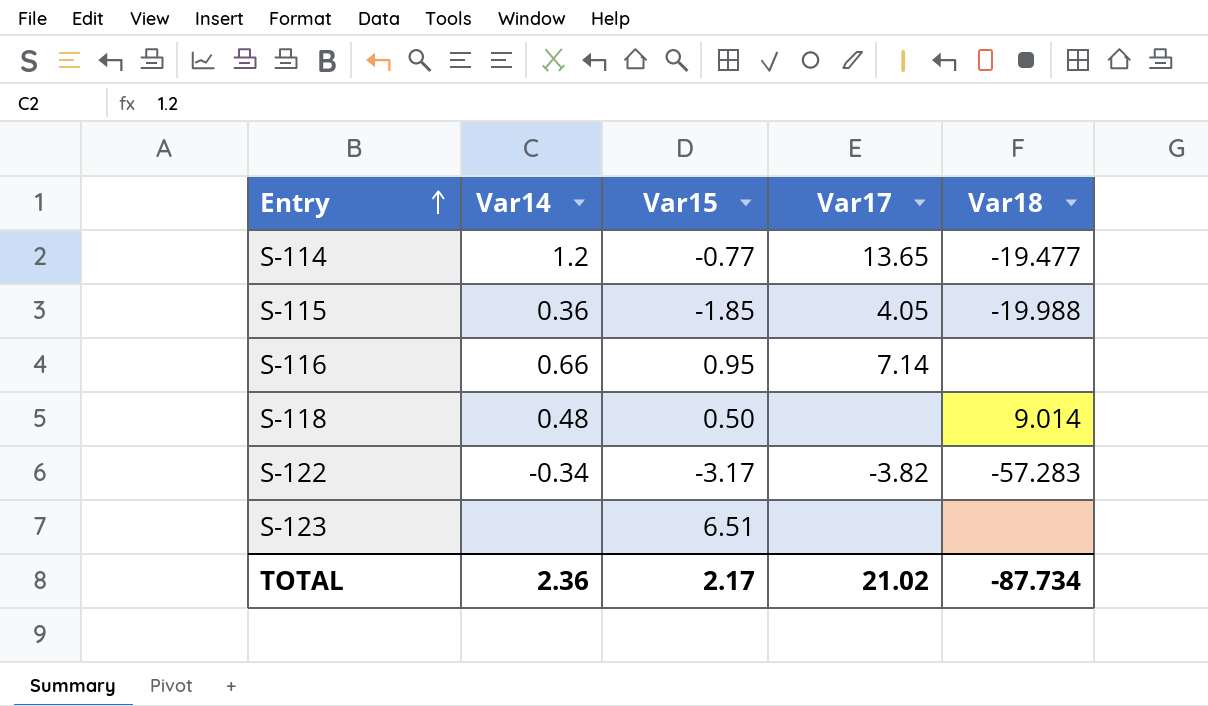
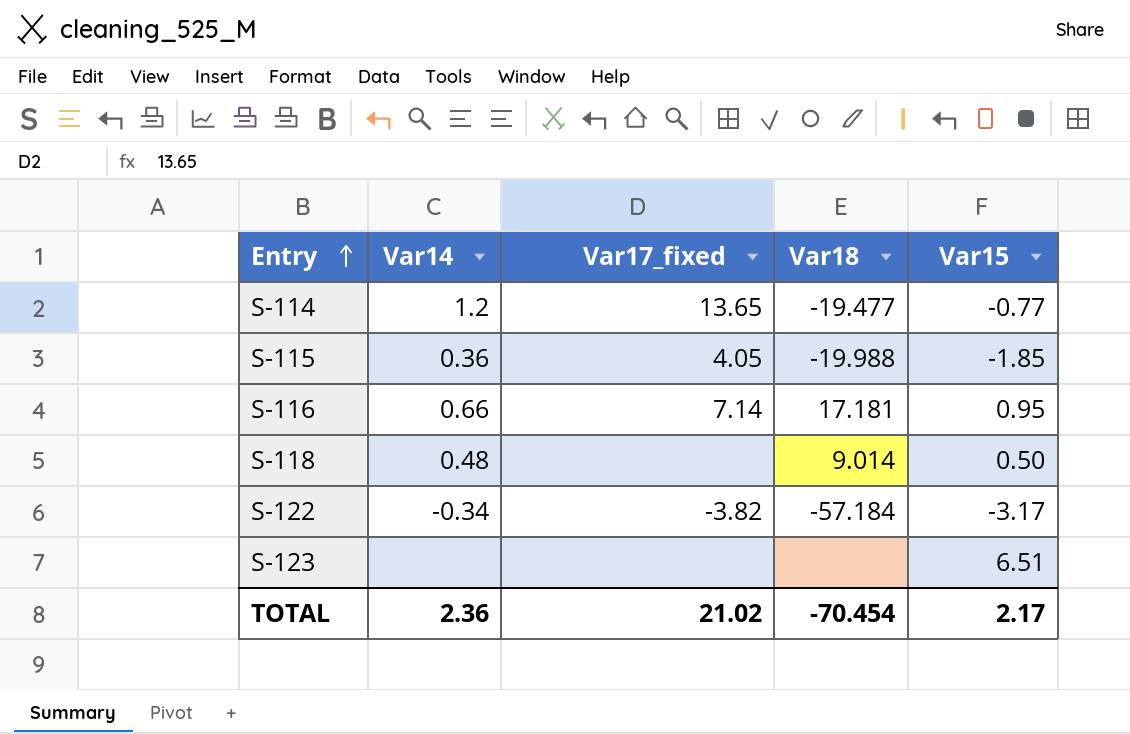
column name: Var17 -> Var17_fixed
column Var15 | position: 3 -> 5
S-116 | Var18: none -> 17.181
S-122 | Var18: -57.283 -> -57.184
TOTAL | Var18: -87.734 -> -70.454

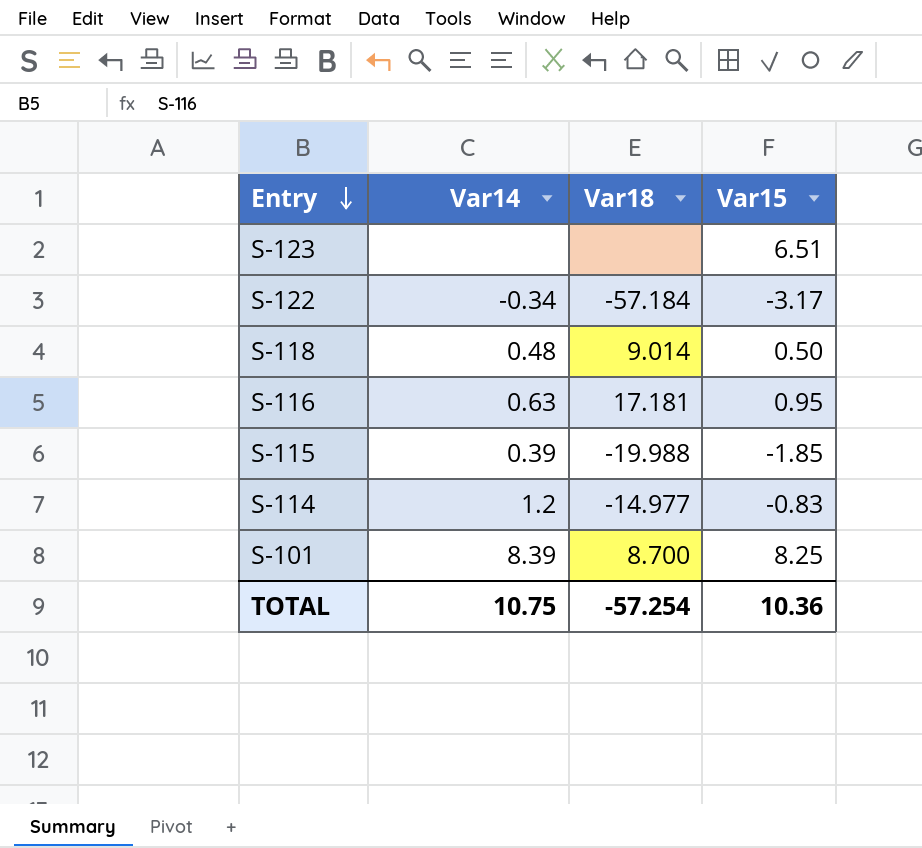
row order: Entry ascending -> Entry descending
column Var17_fixed | position: 3 -> none
S-116 | Var14: 0.66 -> 0.63
S-115 | Var14: 0.36 -> 0.39
S-114 | Var18: -19.477 -> -14.977
S-114 | Var15: -0.77 -> -0.83
row S-101: none -> 8.39 | 8.700 | 8.25
TOTAL | Var14: 2.36 -> 10.75
TOTAL | Var18: -70.454 -> -57.254
TOTAL | Var15: 2.17 -> 10.36

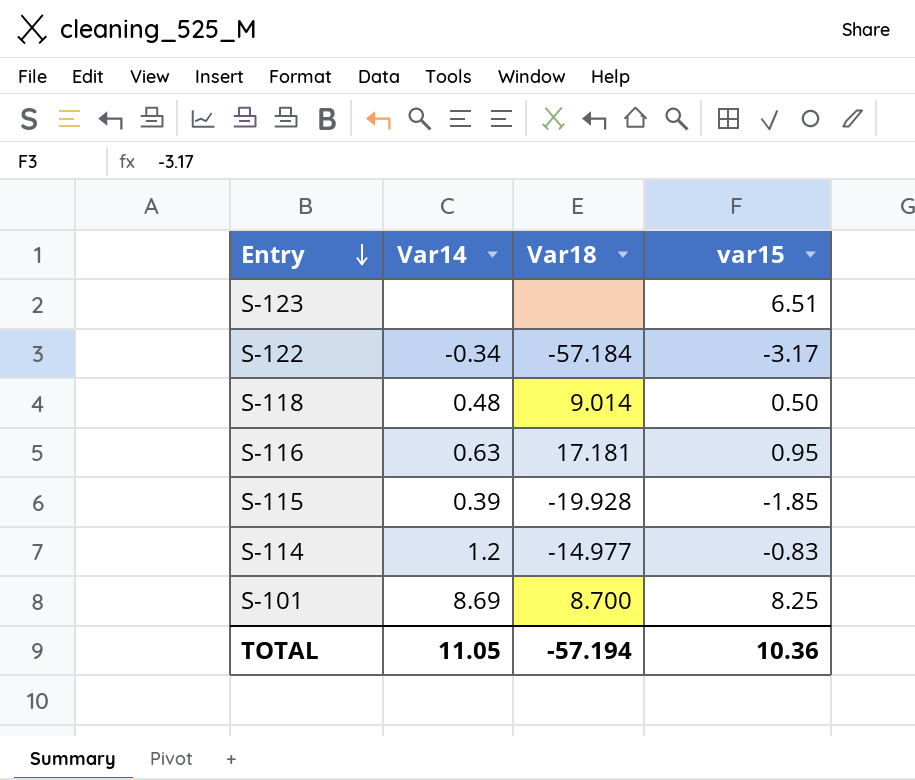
column name: Var15 -> var15
S-115 | Var18: -19.988 -> -19.928
S-101 | Var14: 8.39 -> 8.69
TOTAL | Var14: 10.75 -> 11.05
TOTAL | Var18: -57.254 -> -57.194

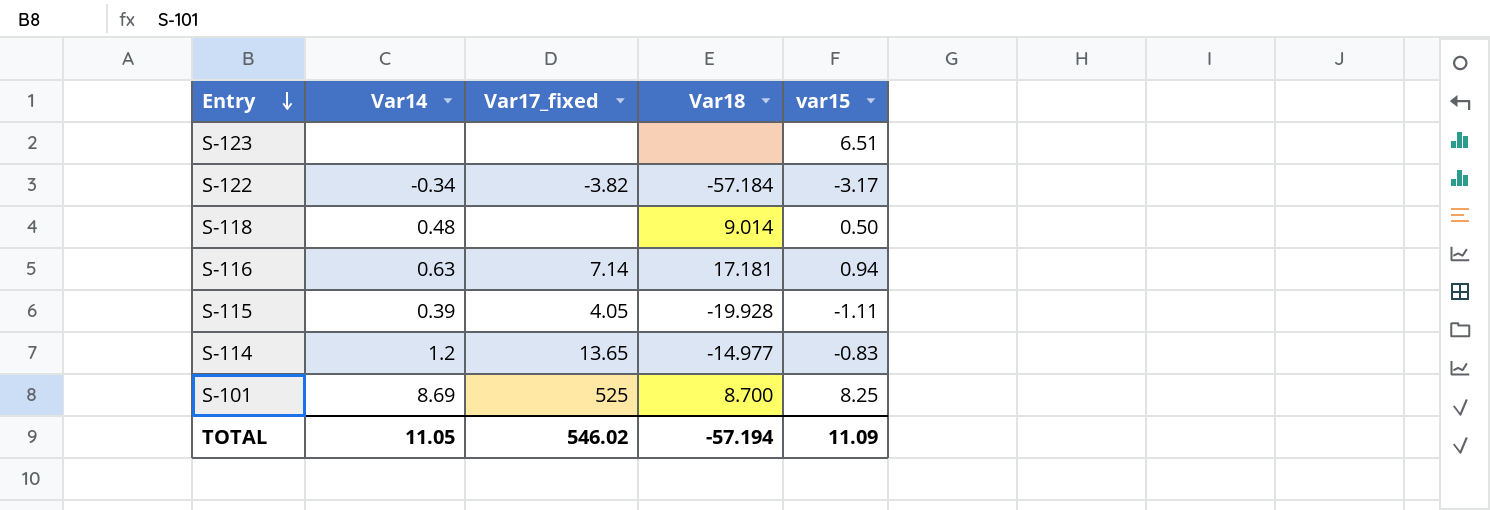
column Var17_fixed | position: none -> 3
S-116 | var15: 0.95 -> 0.94
S-115 | var15: -1.85 -> -1.11
TOTAL | var15: 10.36 -> 11.09

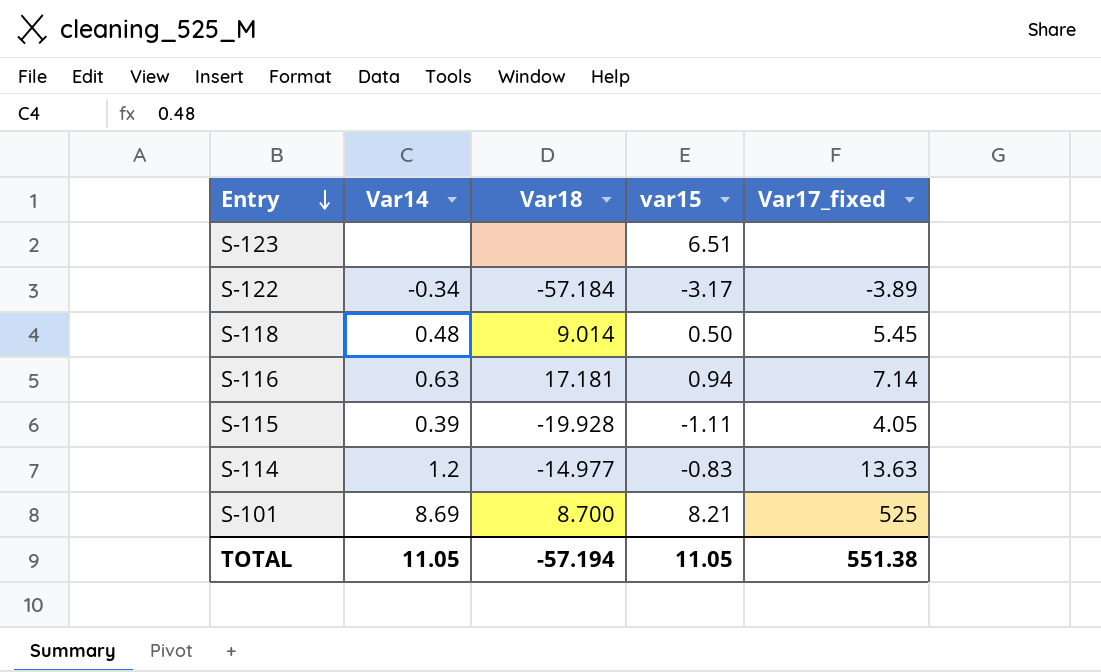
column Var17_fixed | position: 3 -> 5
S-122 | Var17_fixed: -3.82 -> -3.89
S-118 | Var17_fixed: none -> 5.45
S-114 | Var17_fixed: 13.65 -> 13.63
S-101 | var15: 8.25 -> 8.21
TOTAL | var15: 11.09 -> 11.05
TOTAL | Var17_fixed: 546.02 -> 551.38

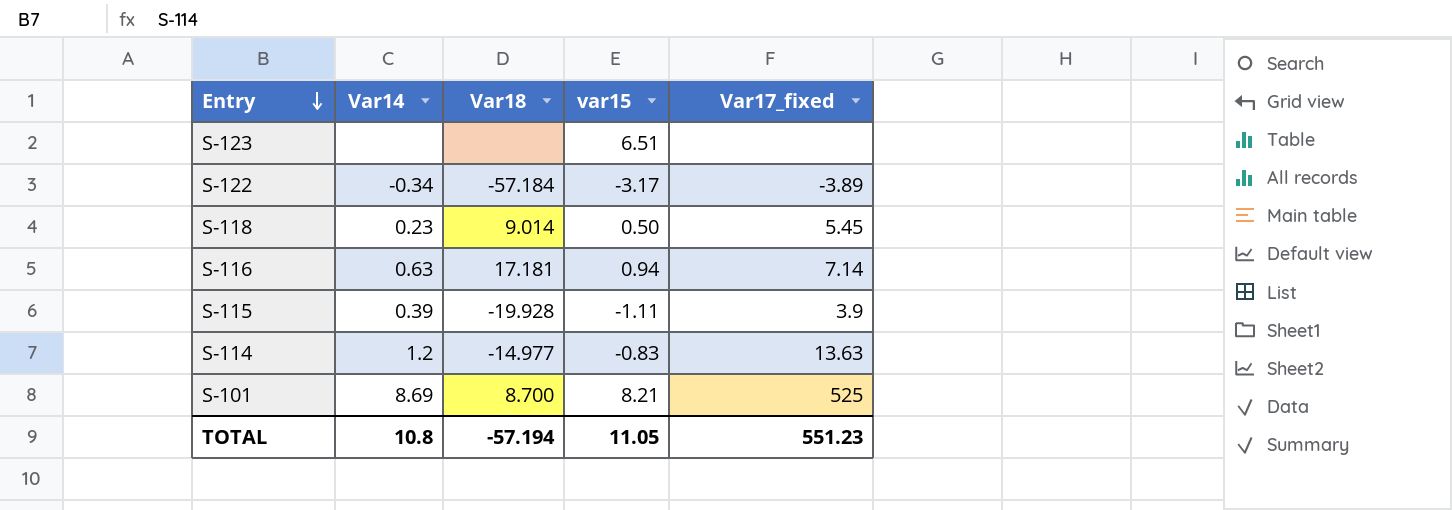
S-118 | Var14: 0.48 -> 0.23
S-115 | Var17_fixed: 4.05 -> 3.9
TOTAL | Var14: 11.05 -> 10.8
TOTAL | Var17_fixed: 551.38 -> 551.23

